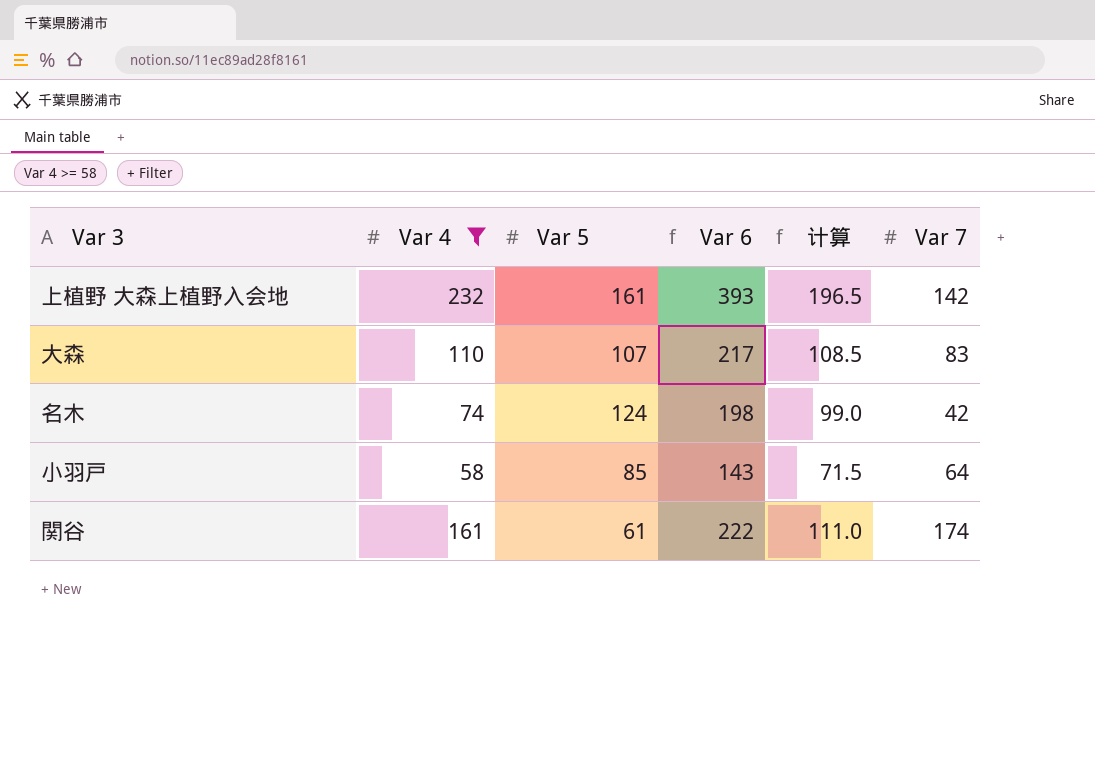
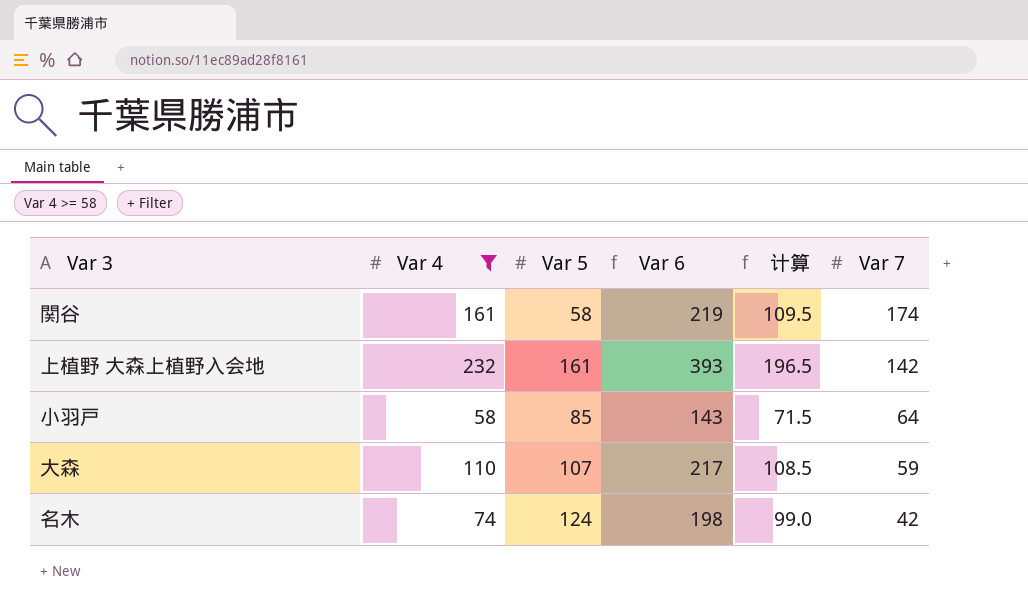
row order: none -> Var 7 descending
関谷 | Var 5: 61 -> 58
関谷 | Var 6: 222 -> 219
関谷 | 计算: 111.0 -> 109.5
大森 | Var 7: 83 -> 59

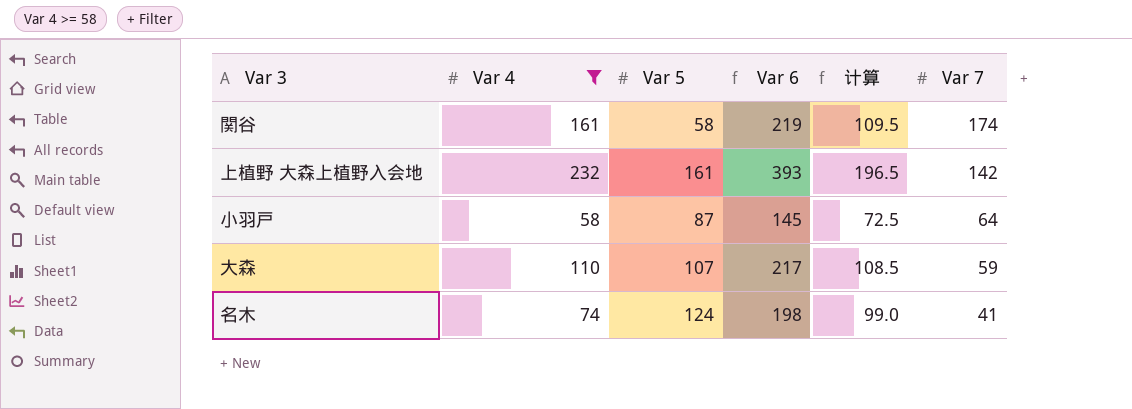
小羽戸 | Var 5: 85 -> 87
小羽戸 | Var 6: 143 -> 145
小羽戸 | 计算: 71.5 -> 72.5
名木 | Var 7: 42 -> 41

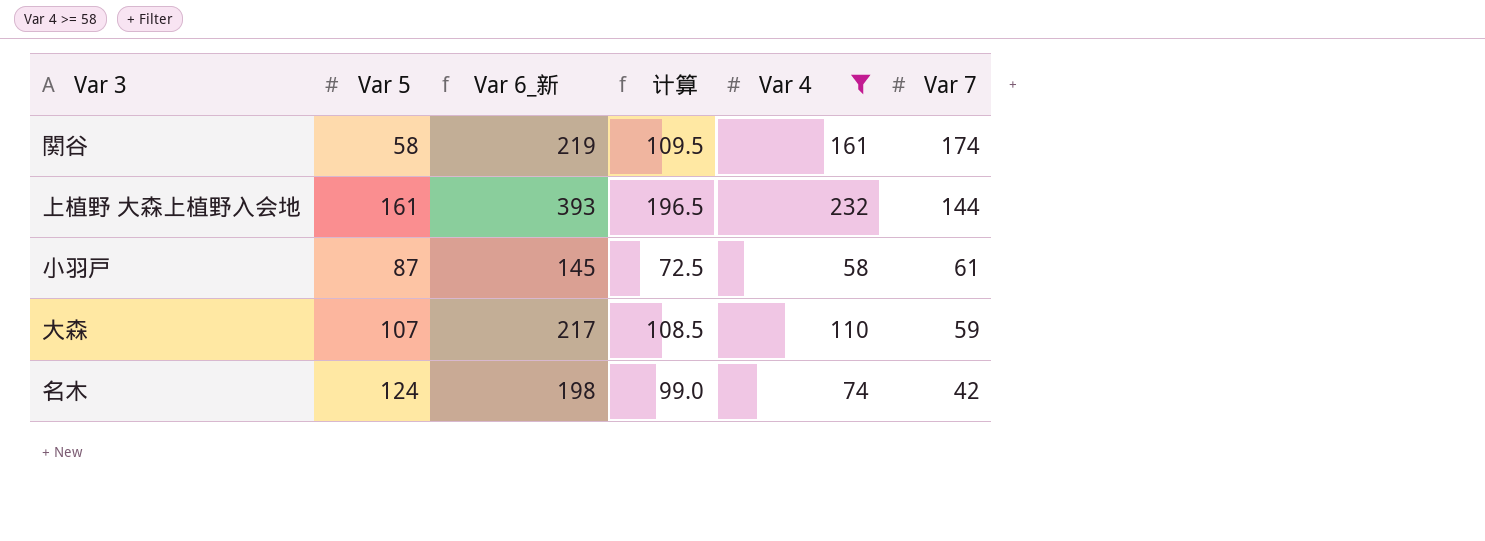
column name: Var 6 -> Var 6_新
column Var 4 | position: 2 -> 5
上植野 大森上植野入会地 | Var 7: 142 -> 144
小羽戸 | Var 7: 64 -> 61
名木 | Var 7: 41 -> 42

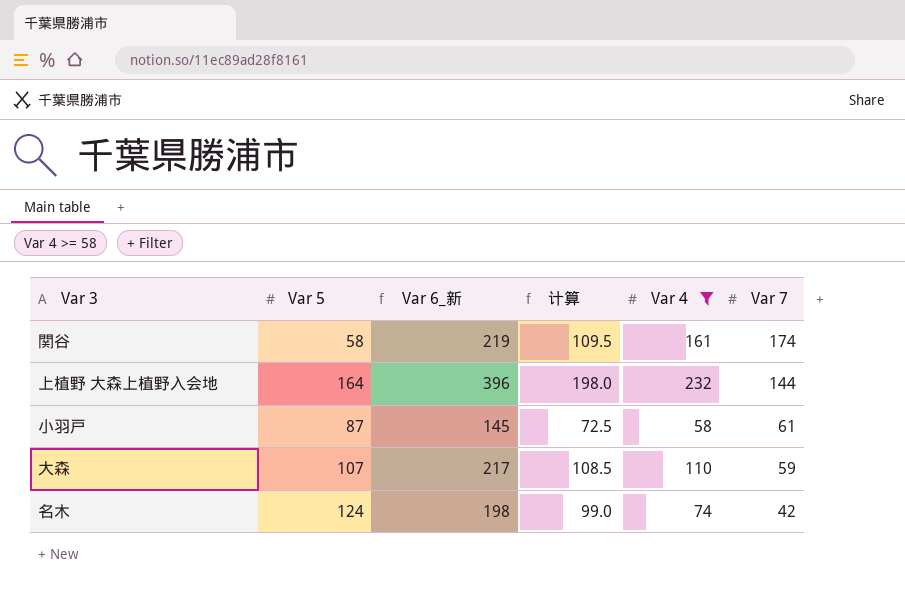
上植野 大森上植野入会地 | Var 5: 161 -> 164
上植野 大森上植野入会地 | Var 6_新: 393 -> 396
上植野 大森上植野入会地 | 计算: 196.5 -> 198.0

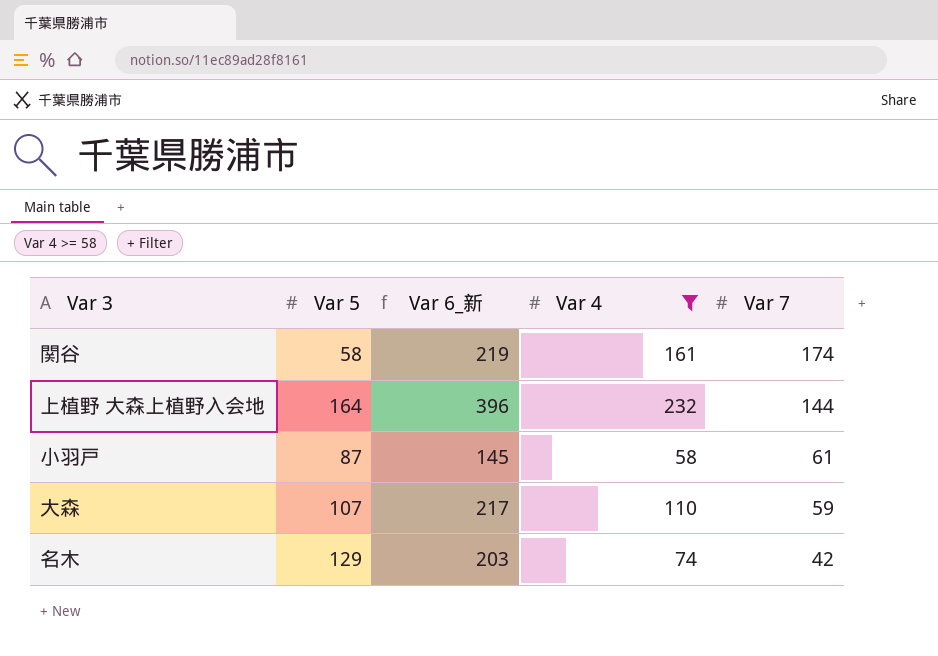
column 计算 | formula: [Var 6_新] * 0.5 -> none
名木 | Var 5: 124 -> 129
名木 | Var 6_新: 198 -> 203

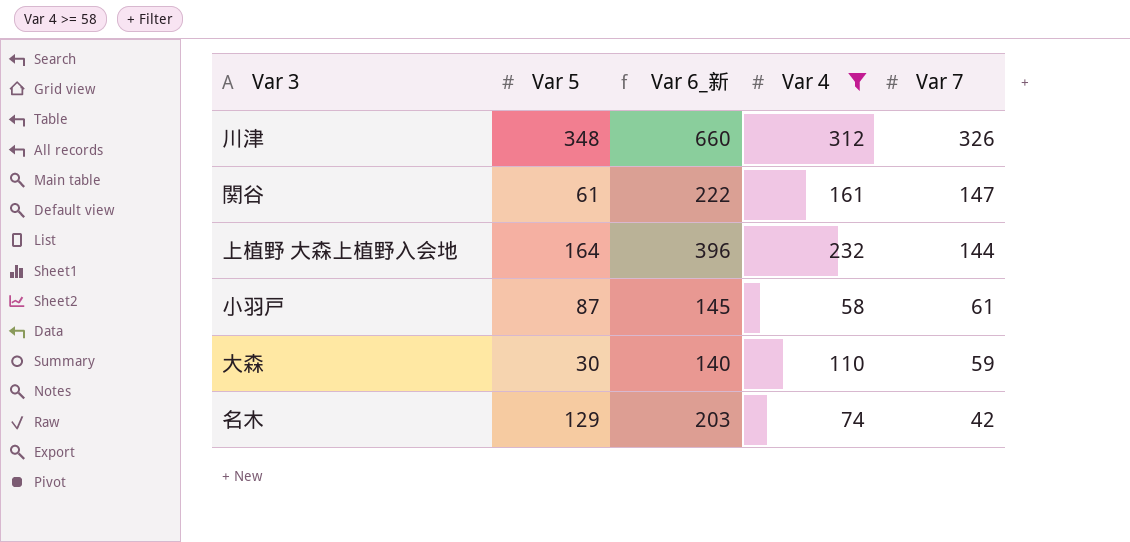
row 川津: none -> 348 | 660 | 312 | 326
関谷 | Var 5: 58 -> 61
関谷 | Var 6_新: 219 -> 222
関谷 | Var 7: 174 -> 147
大森 | Var 5: 107 -> 30
大森 | Var 6_新: 217 -> 140

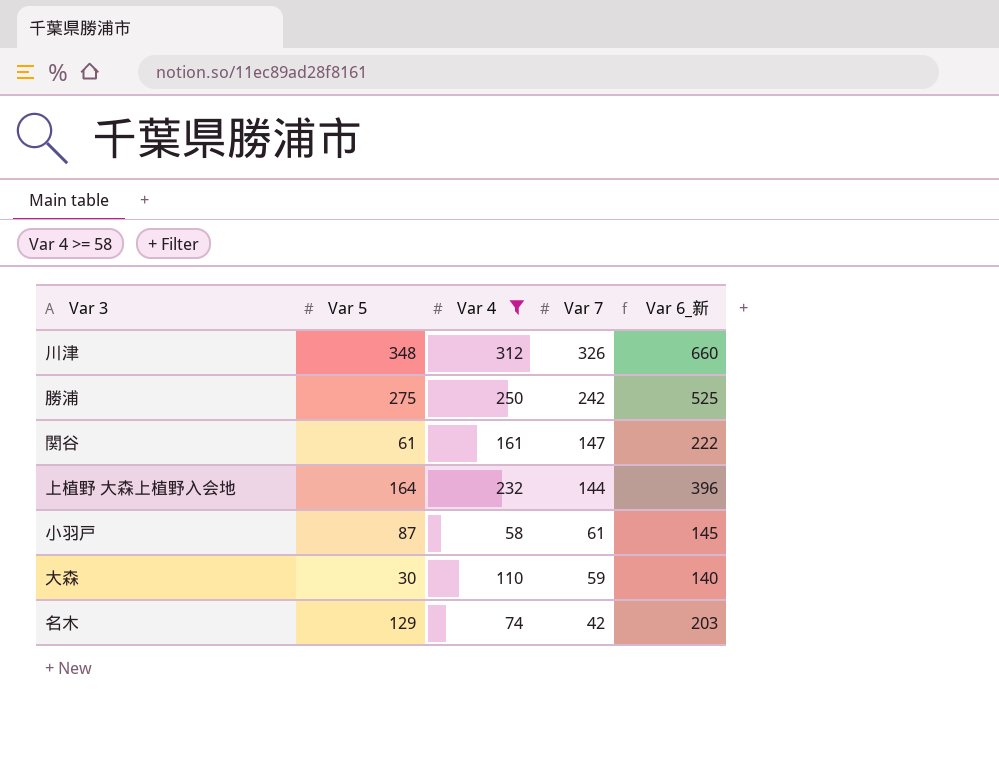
column Var 6_新 | position: 3 -> 5
row 勝浦: none -> 275 | 250 | 242 | 525

